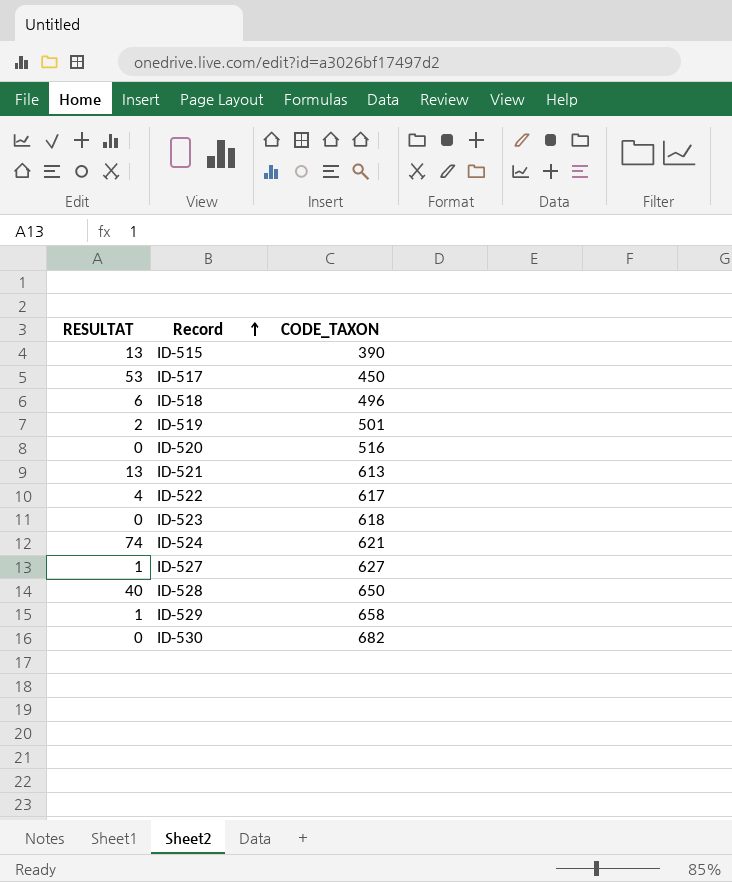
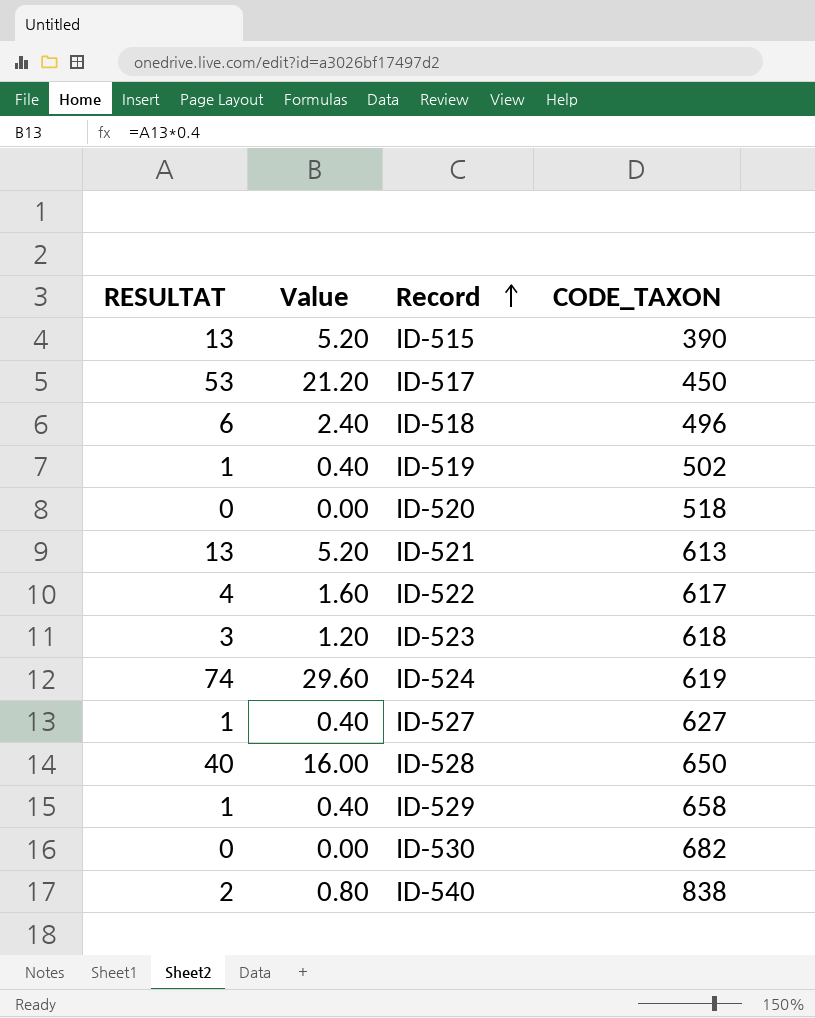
column Value | formula: none -> [RESULTAT] * 0.4
ID-519 | RESULTAT: 2 -> 1
ID-519 | CODE_TAXON: 501 -> 502
ID-520 | CODE_TAXON: 516 -> 518
ID-523 | RESULTAT: 0 -> 3
ID-524 | CODE_TAXON: 621 -> 619
row ID-540: none -> 2 | 0.80 | 838

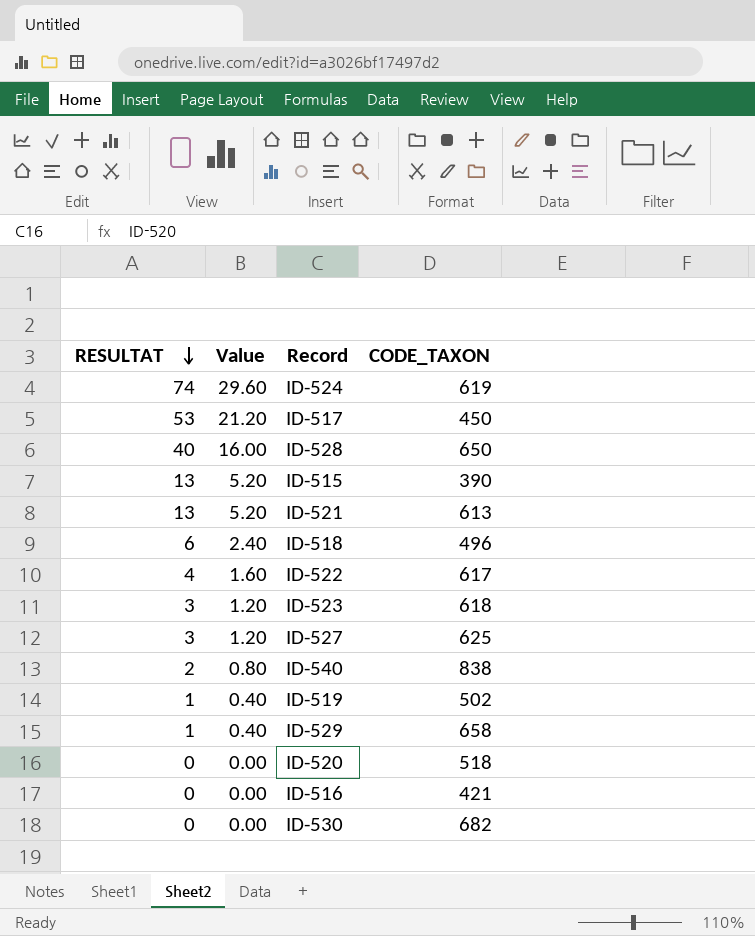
row order: Record ascending -> RESULTAT descending
ID-527 | RESULTAT: 1 -> 3
ID-527 | Value: 0.40 -> 1.20
ID-527 | CODE_TAXON: 627 -> 625
row ID-516: none -> 0 | 0.00 | 421

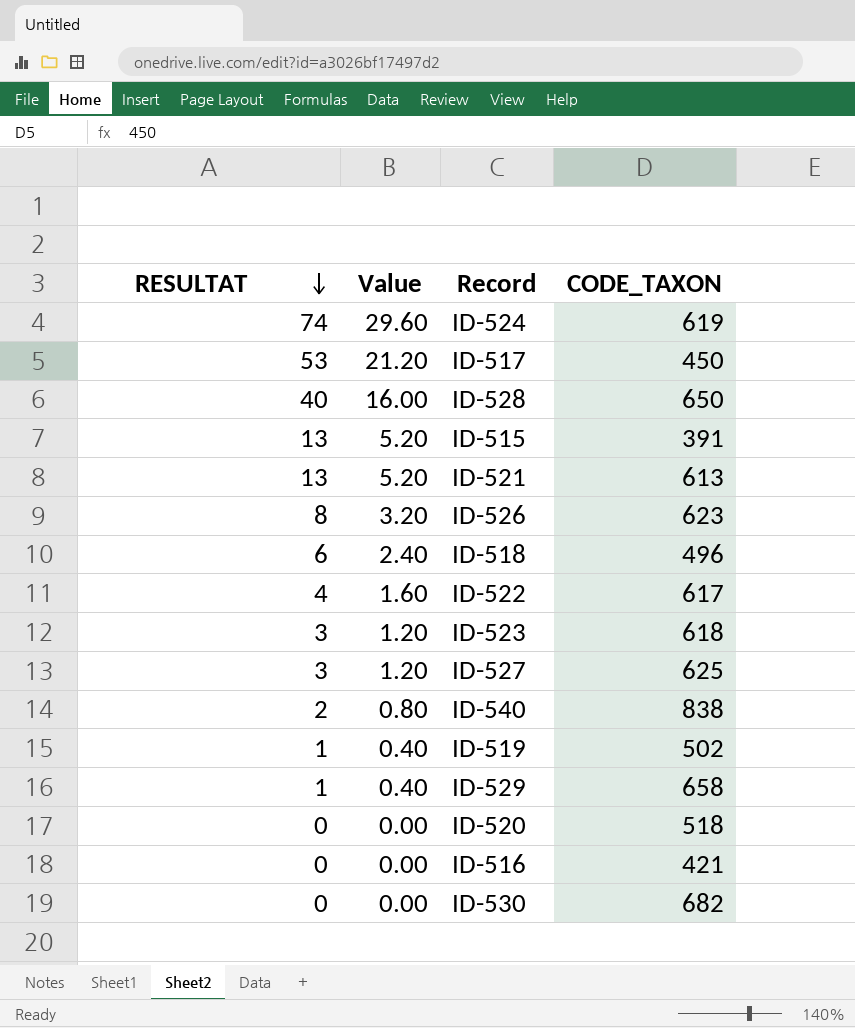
ID-515 | CODE_TAXON: 390 -> 391
row ID-526: none -> 8 | 3.20 | 623

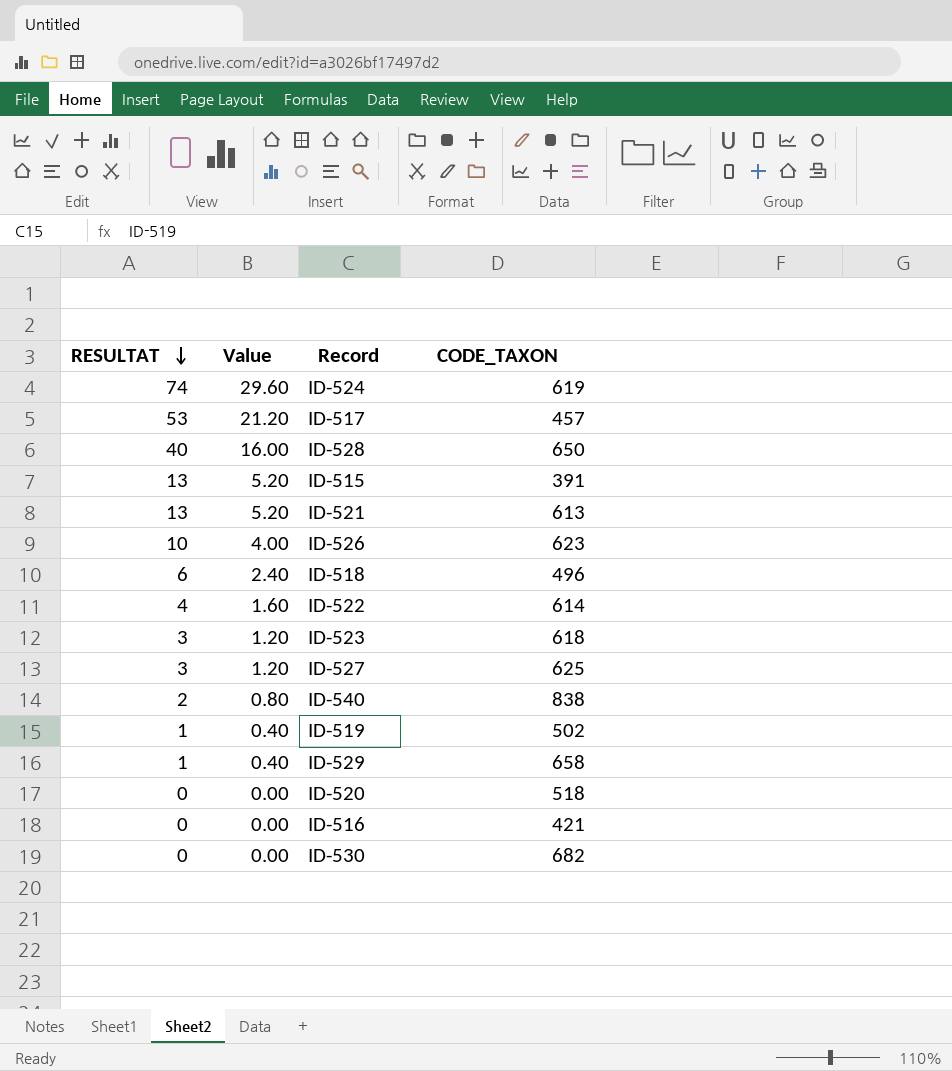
ID-517 | CODE_TAXON: 450 -> 457
ID-526 | RESULTAT: 8 -> 10
ID-526 | Value: 3.20 -> 4.00
ID-522 | CODE_TAXON: 617 -> 614

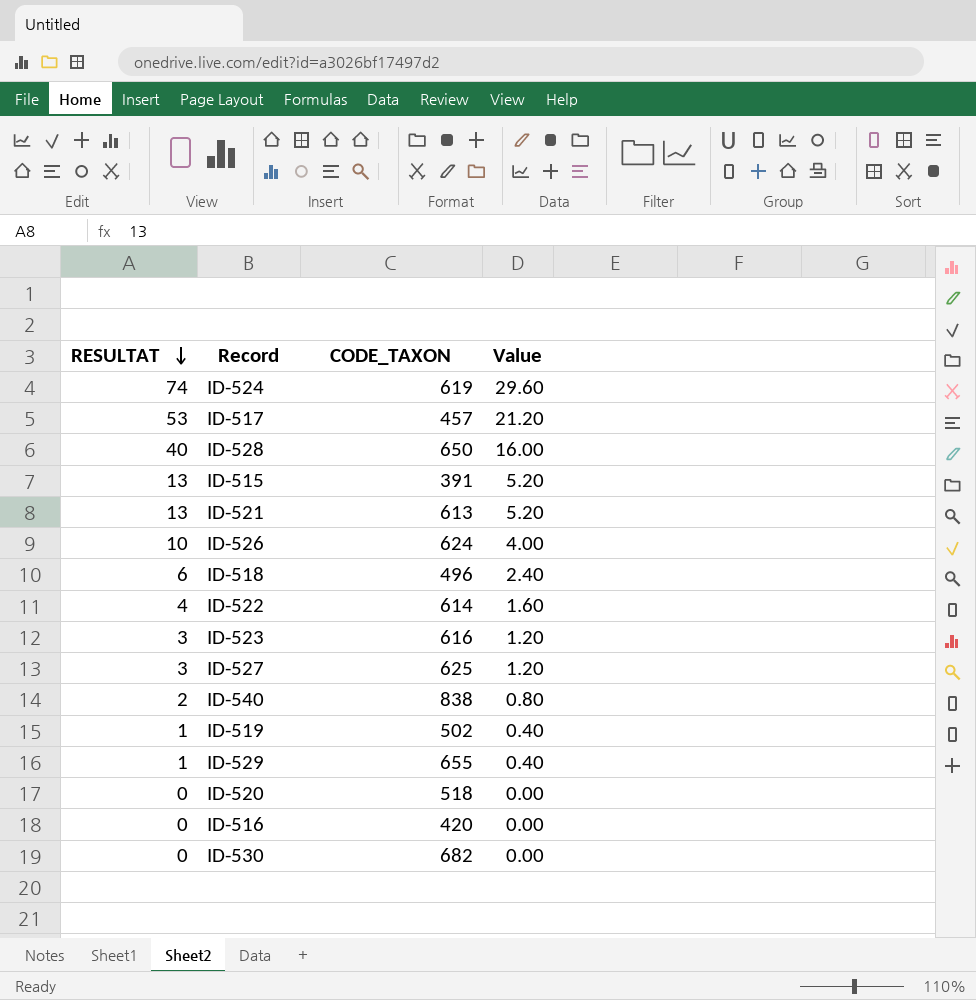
column Value | position: 2 -> 4
ID-526 | CODE_TAXON: 623 -> 624
ID-523 | CODE_TAXON: 618 -> 616
ID-529 | CODE_TAXON: 658 -> 655
ID-516 | CODE_TAXON: 421 -> 420

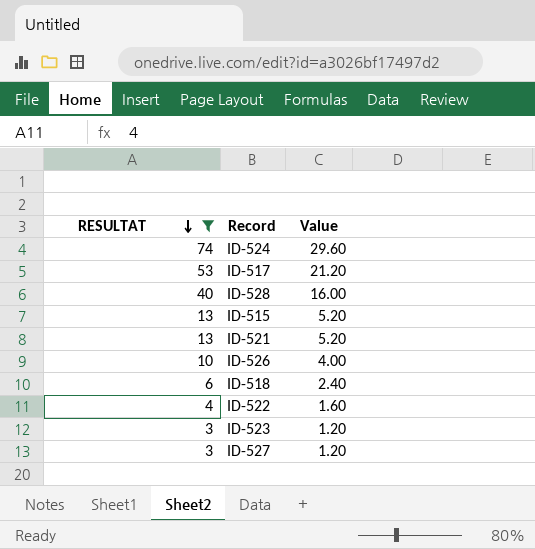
filter: none -> RESULTAT >= 3
column CODE_TAXON | position: 3 -> none

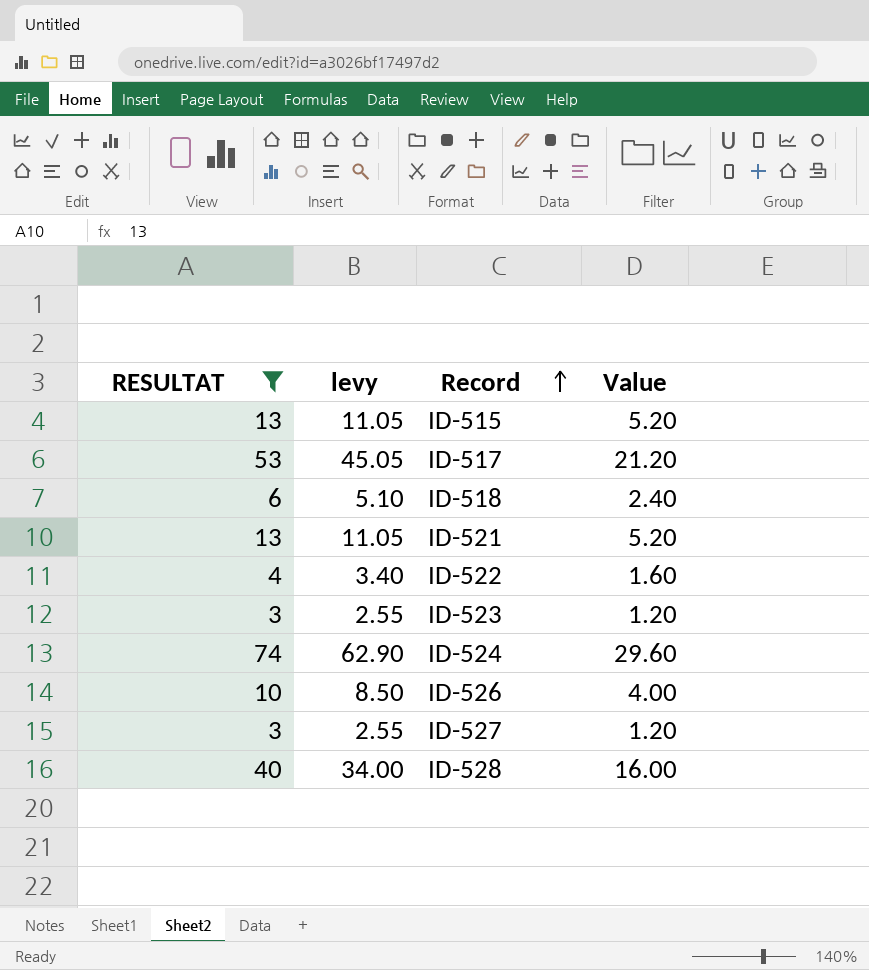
row order: RESULTAT descending -> Record ascending
column levy | formula: none -> [RESULTAT] * 0.85

